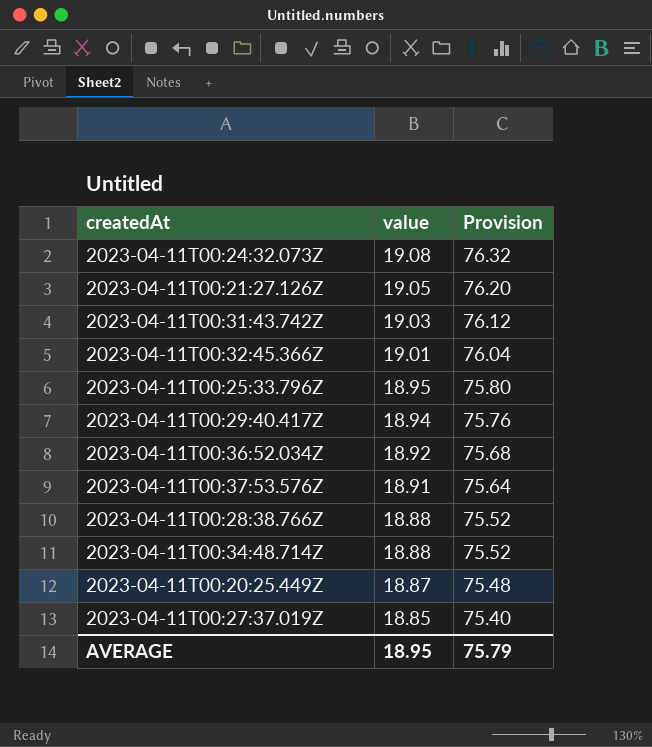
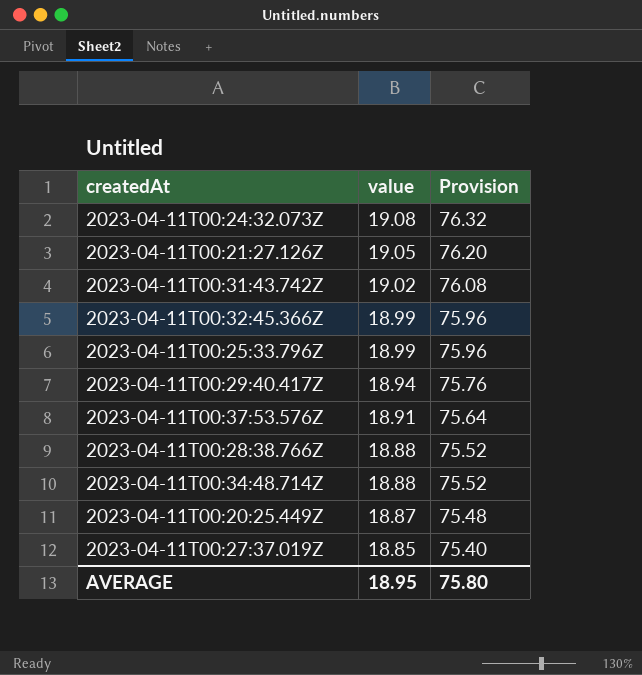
row 2023-04-11T00:36:52.034Z: 18.92 | 75.68 -> none
2023-04-11T00:31:43.742Z | value: 19.03 -> 19.02
2023-04-11T00:31:43.742Z | Provision: 76.12 -> 76.08
2023-04-11T00:32:45.366Z | value: 19.01 -> 18.99
2023-04-11T00:32:45.366Z | Provision: 76.04 -> 75.96
2023-04-11T00:25:33.796Z | value: 18.95 -> 18.99
2023-04-11T00:25:33.796Z | Provision: 75.80 -> 75.96
AVERAGE | Provision: 75.79 -> 75.80

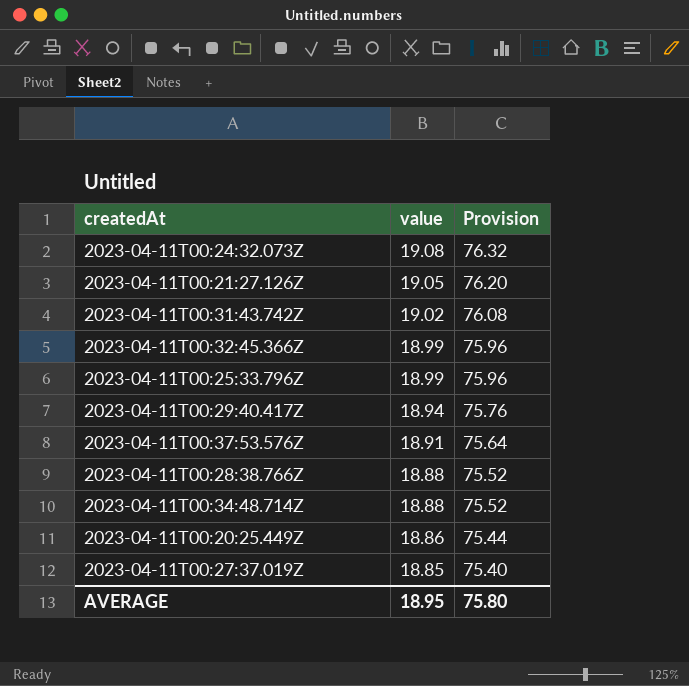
2023-04-11T00:20:25.449Z | value: 18.87 -> 18.86
2023-04-11T00:20:25.449Z | Provision: 75.48 -> 75.44

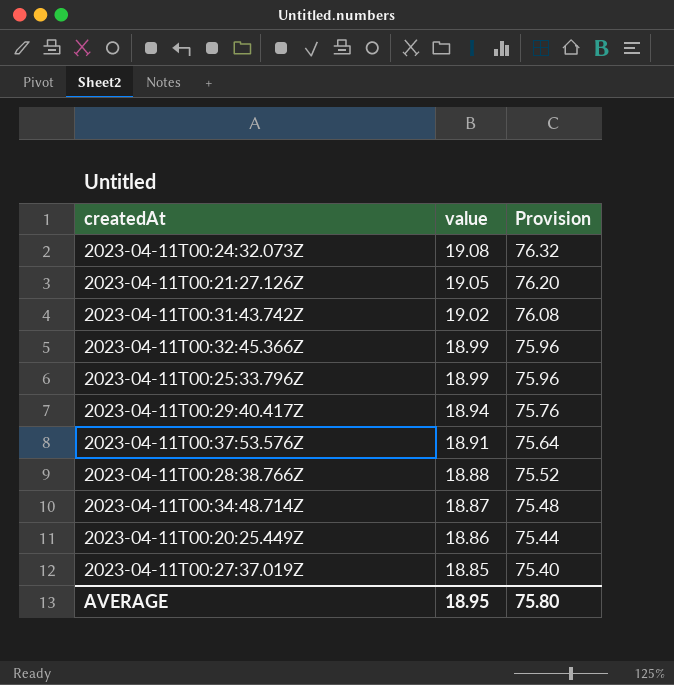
2023-04-11T00:34:48.714Z | value: 18.88 -> 18.87
2023-04-11T00:34:48.714Z | Provision: 75.52 -> 75.48

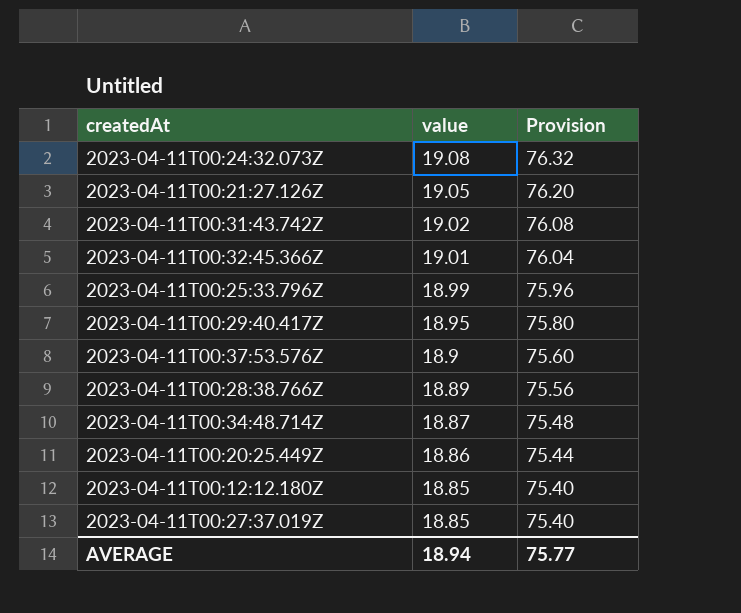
2023-04-11T00:32:45.366Z | value: 18.99 -> 19.01
2023-04-11T00:32:45.366Z | Provision: 75.96 -> 76.04
2023-04-11T00:29:40.417Z | value: 18.94 -> 18.95
2023-04-11T00:29:40.417Z | Provision: 75.76 -> 75.80
2023-04-11T00:37:53.576Z | value: 18.91 -> 18.9
2023-04-11T00:37:53.576Z | Provision: 75.64 -> 75.60
2023-04-11T00:28:38.766Z | value: 18.88 -> 18.89
2023-04-11T00:28:38.766Z | Provision: 75.52 -> 75.56
row 2023-04-11T00:12:12.180Z: none -> 18.85 | 75.40
AVERAGE | value: 18.95 -> 18.94
AVERAGE | Provision: 75.80 -> 75.77

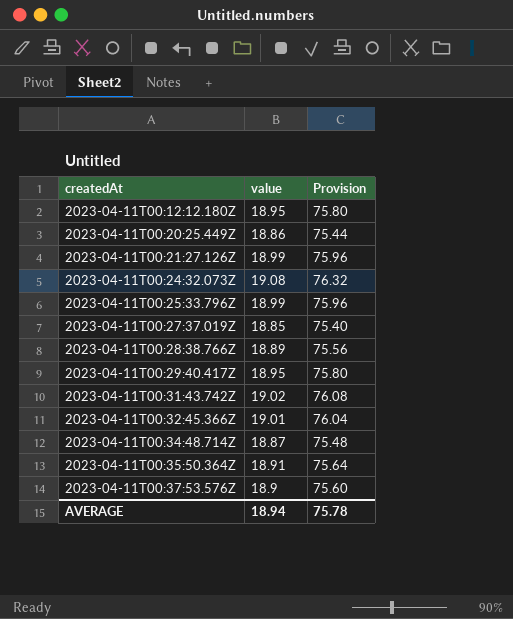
row order: value descending -> createdAt ascending
2023-04-11T00:12:12.180Z | value: 18.85 -> 18.95
2023-04-11T00:12:12.180Z | Provision: 75.40 -> 75.80
2023-04-11T00:21:27.126Z | value: 19.05 -> 18.99
2023-04-11T00:21:27.126Z | Provision: 76.20 -> 75.96
row 2023-04-11T00:35:50.364Z: none -> 18.91 | 75.64
AVERAGE | Provision: 75.77 -> 75.78

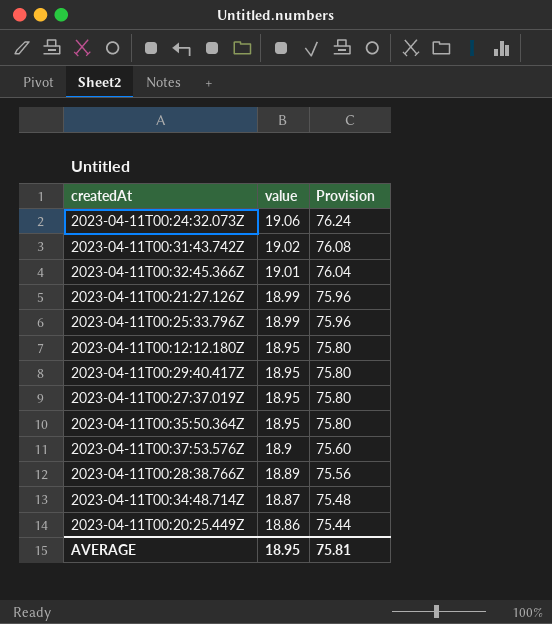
row order: createdAt ascending -> value descending
2023-04-11T00:24:32.073Z | value: 19.08 -> 19.06
2023-04-11T00:24:32.073Z | Provision: 76.32 -> 76.24
2023-04-11T00:27:37.019Z | value: 18.85 -> 18.95
2023-04-11T00:27:37.019Z | Provision: 75.40 -> 75.80
2023-04-11T00:35:50.364Z | value: 18.91 -> 18.95
2023-04-11T00:35:50.364Z | Provision: 75.64 -> 75.80
AVERAGE | value: 18.94 -> 18.95
AVERAGE | Provision: 75.78 -> 75.81

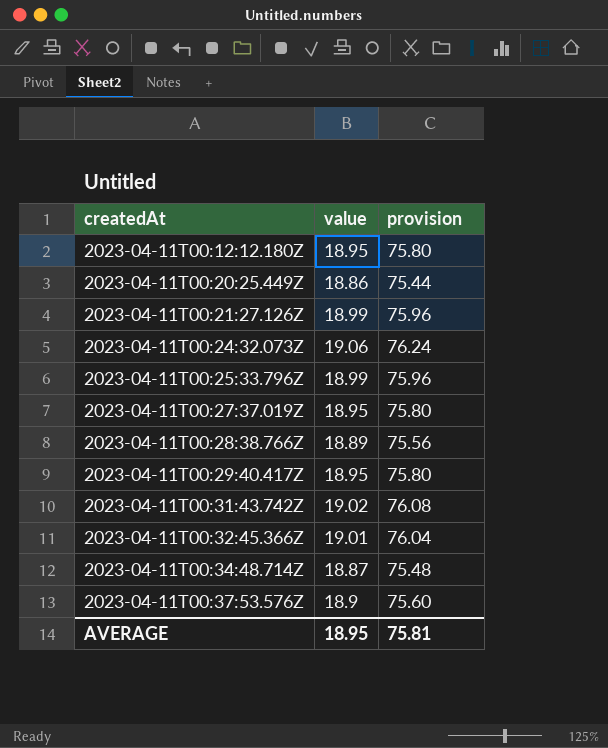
row order: value descending -> createdAt ascending
column name: Provision -> provision
row 2023-04-11T00:35:50.364Z: 18.95 | 75.80 -> none

